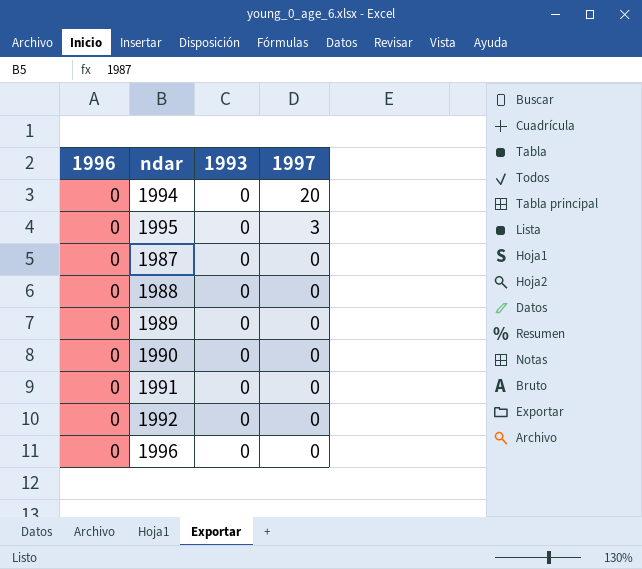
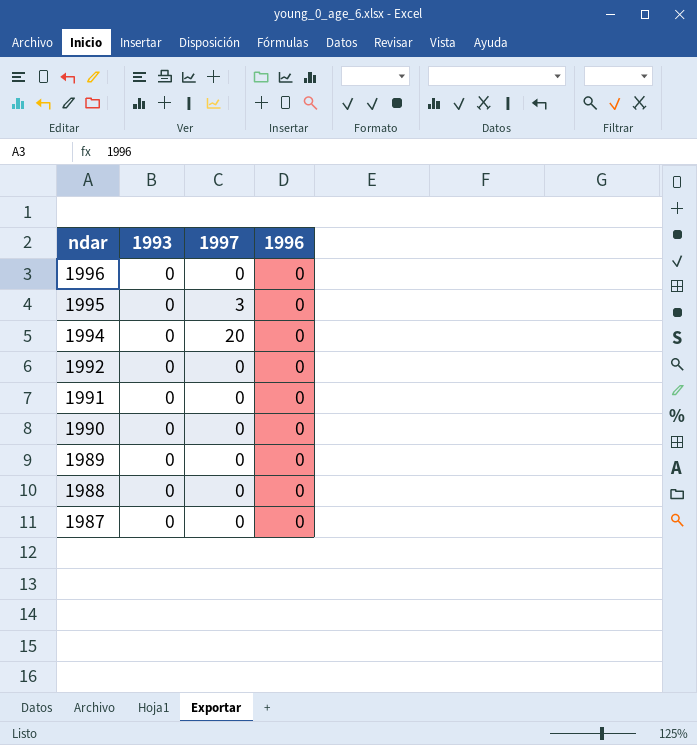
row order: 1997 descending -> ndar descending
column 1996 | position: 1 -> 4

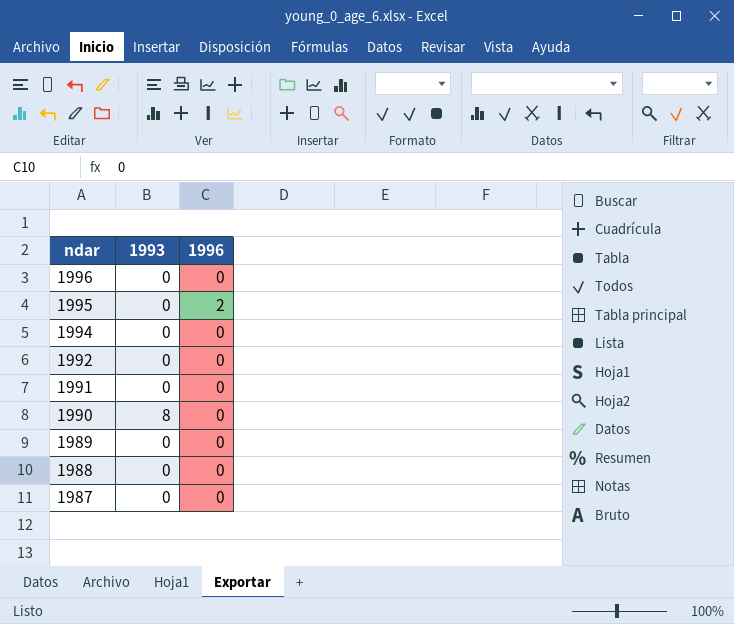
column 1997 | position: 3 -> none
1995 | 1996: 0 -> 2
1990 | 1993: 0 -> 8

